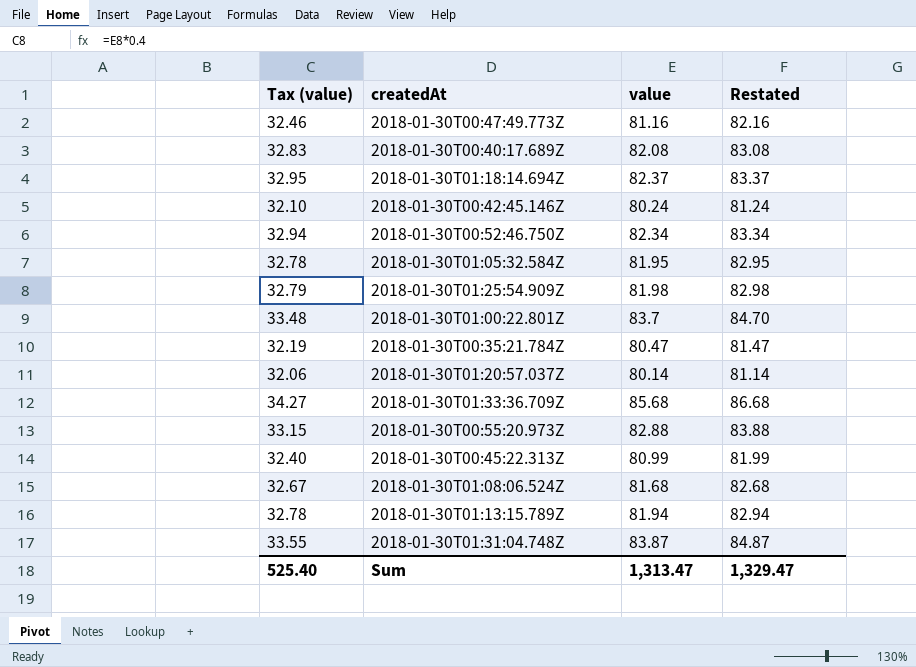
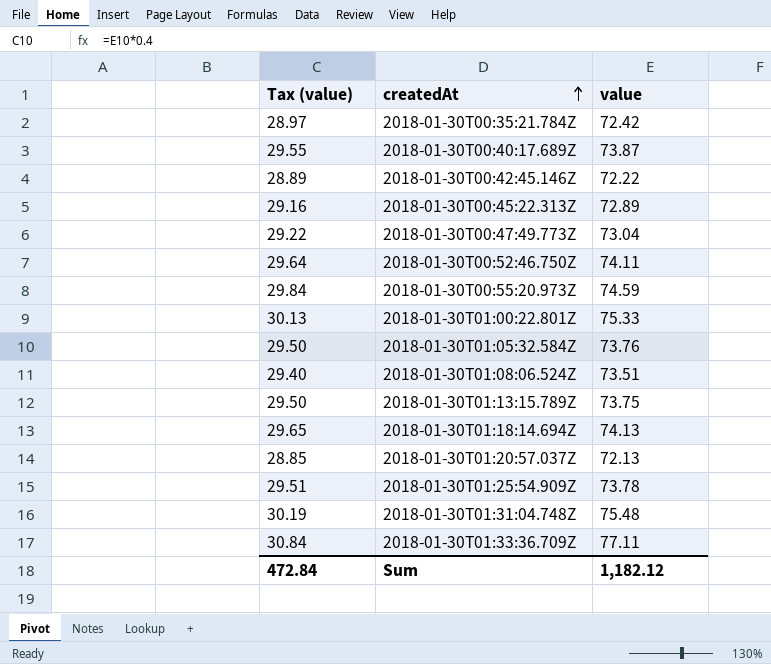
row order: none -> createdAt ascending
column Restated | formula: [value] + 1 -> none
2018-01-30T00:35:21.784Z | Tax (value): 32.19 -> 28.97
2018-01-30T00:35:21.784Z | value: 80.47 -> 72.42
2018-01-30T00:40:17.689Z | Tax (value): 32.83 -> 29.55
2018-01-30T00:40:17.689Z | value: 82.08 -> 73.87
2018-01-30T00:42:45.146Z | Tax (value): 32.10 -> 28.89
2018-01-30T00:42:45.146Z | value: 80.24 -> 72.22
2018-01-30T00:45:22.313Z | Tax (value): 32.40 -> 29.16
2018-01-30T00:45:22.313Z | value: 80.99 -> 72.89
2018-01-30T00:47:49.773Z | Tax (value): 32.46 -> 29.22
2018-01-30T00:47:49.773Z | value: 81.16 -> 73.04
2018-01-30T00:52:46.750Z | Tax (value): 32.94 -> 29.64
2018-01-30T00:52:46.750Z | value: 82.34 -> 74.11
2018-01-30T00:55:20.973Z | Tax (value): 33.15 -> 29.84
2018-01-30T00:55:20.973Z | value: 82.88 -> 74.59
2018-01-30T01:00:22.801Z | Tax (value): 33.48 -> 30.13
2018-01-30T01:00:22.801Z | value: 83.7 -> 75.33
2018-01-30T01:05:32.584Z | Tax (value): 32.78 -> 29.50
2018-01-30T01:05:32.584Z | value: 81.95 -> 73.76
2018-01-30T01:08:06.524Z | Tax (value): 32.67 -> 29.40
2018-01-30T01:08:06.524Z | value: 81.68 -> 73.51
2018-01-30T01:13:15.789Z | Tax (value): 32.78 -> 29.50
2018-01-30T01:13:15.789Z | value: 81.94 -> 73.75
2018-01-30T01:18:14.694Z | Tax (value): 32.95 -> 29.65
2018-01-30T01:18:14.694Z | value: 82.37 -> 74.13
2018-01-30T01:20:57.037Z | Tax (value): 32.06 -> 28.85
2018-01-30T01:20:57.037Z | value: 80.14 -> 72.13
2018-01-30T01:25:54.909Z | Tax (value): 32.79 -> 29.51
2018-01-30T01:25:54.909Z | value: 81.98 -> 73.78
2018-01-30T01:31:04.748Z | Tax (value): 33.55 -> 30.19
2018-01-30T01:31:04.748Z | value: 83.87 -> 75.48
2018-01-30T01:33:36.709Z | Tax (value): 34.27 -> 30.84
2018-01-30T01:33:36.709Z | value: 85.68 -> 77.11
Sum | Tax (value): 525.40 -> 472.84
Sum | value: 1,313.47 -> 1,182.12

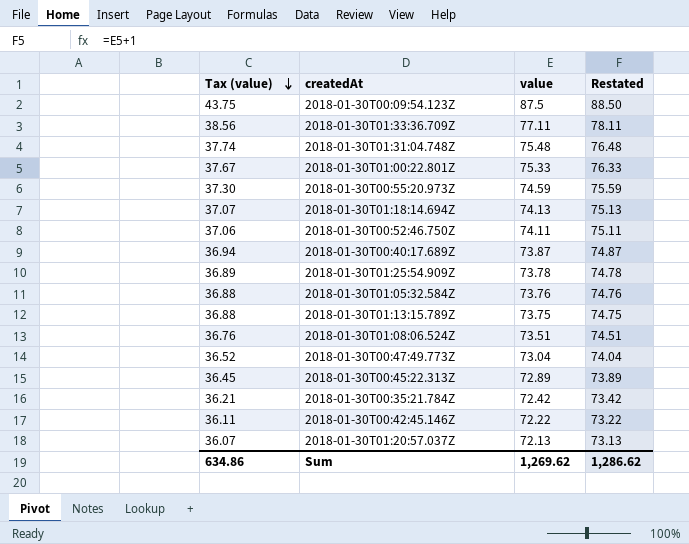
row order: createdAt ascending -> Tax (value) descending
column Tax (value) | formula: [value] * 0.4 -> [value] * 0.5
column Restated | formula: none -> [value] + 1
row 2018-01-30T00:09:54.123Z: none -> 43.75 | 87.5 | 88.50
Sum | Tax (value): 472.84 -> 634.86
Sum | value: 1,182.12 -> 1,269.62

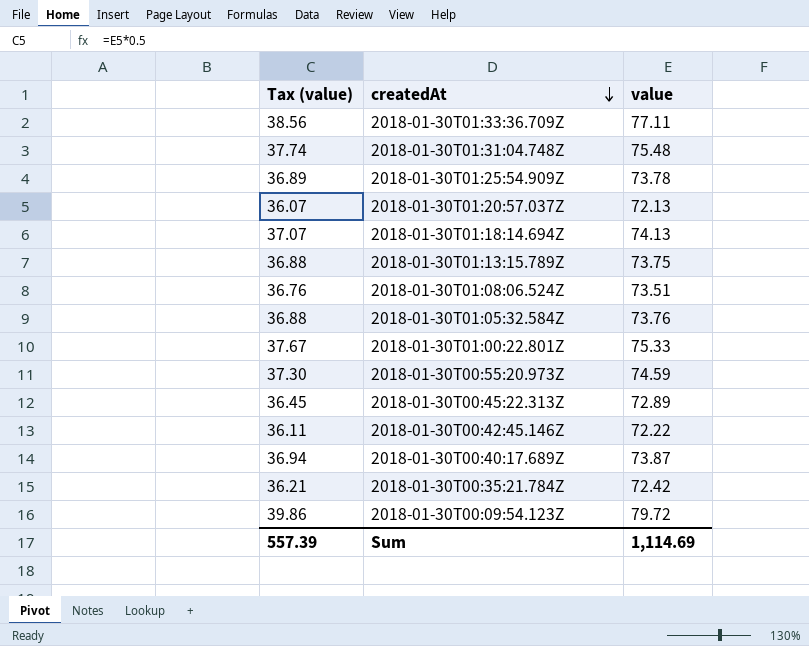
row order: Tax (value) descending -> createdAt descending
column Restated | formula: [value] + 1 -> none
row 2018-01-30T00:52:46.750Z: 37.06 | 74.11 | 75.11 -> none
row 2018-01-30T00:47:49.773Z: 36.52 | 73.04 | 74.04 -> none
2018-01-30T00:09:54.123Z | Tax (value): 43.75 -> 39.86
2018-01-30T00:09:54.123Z | value: 87.5 -> 79.72
Sum | Tax (value): 634.86 -> 557.39
Sum | value: 1,269.62 -> 1,114.69

